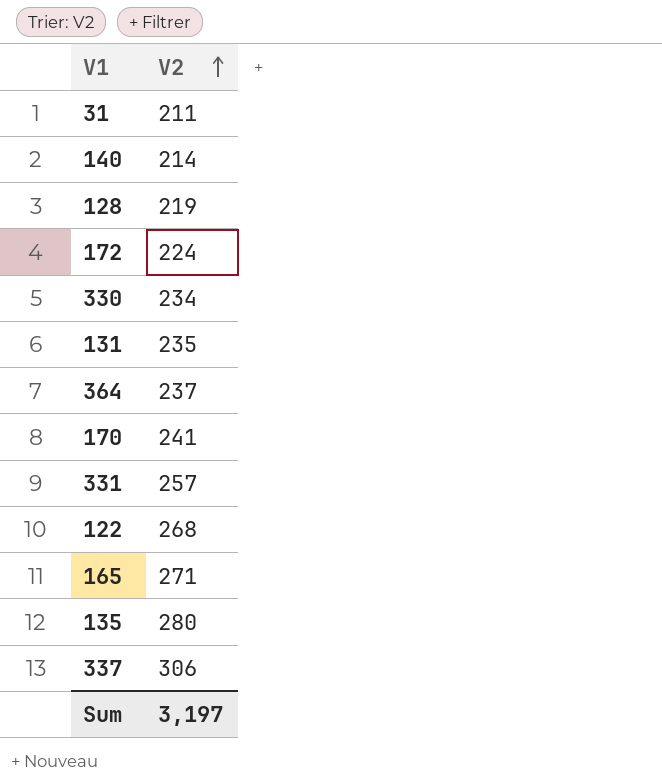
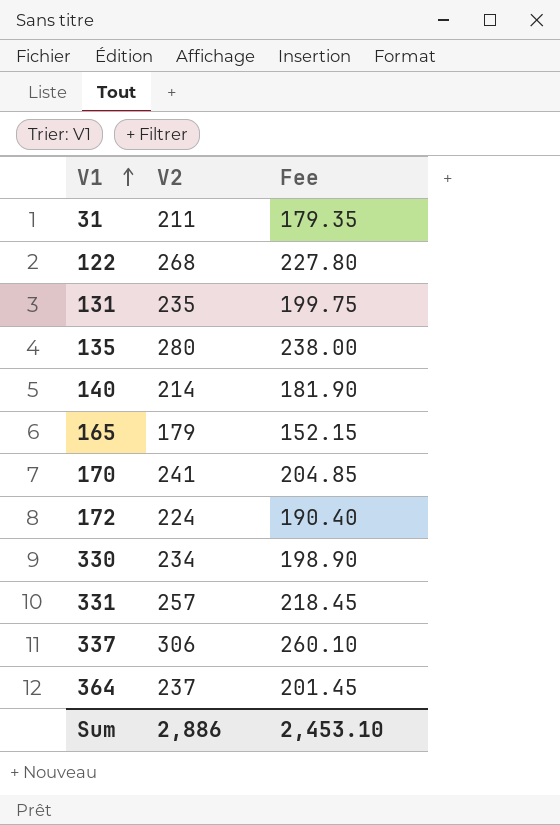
row order: V2 ascending -> V1 ascending
column Fee | formula: none -> [V2] * 0.85
row 128: 219 -> none
165 | V2: 271 -> 179
Sum | V2: 3,197 -> 2,886

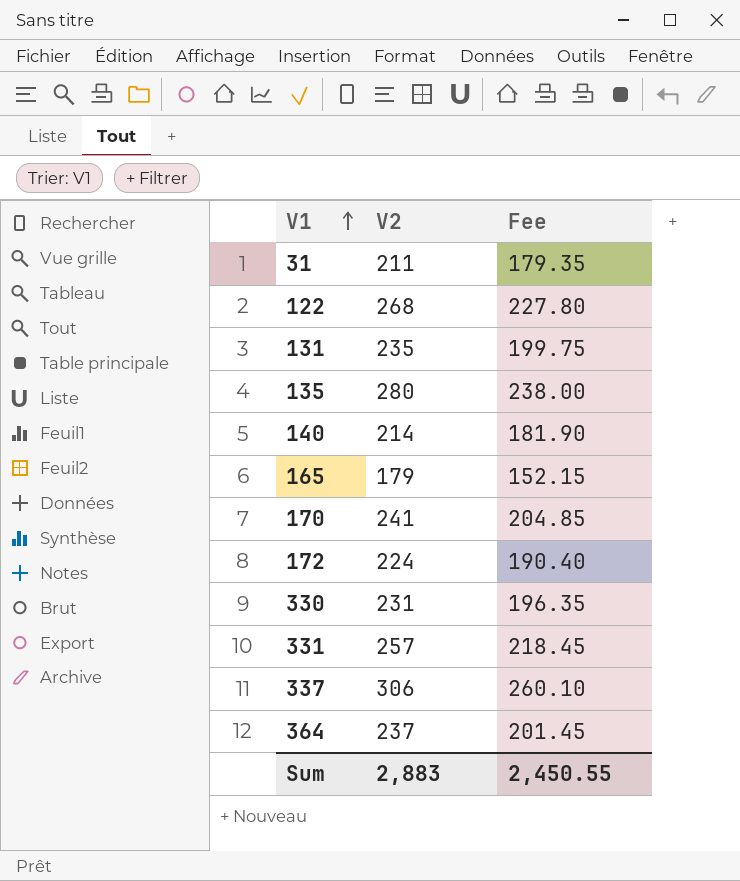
330 | V2: 234 -> 231
330 | Fee: 198.90 -> 196.35
Sum | V2: 2,886 -> 2,883
Sum | Fee: 2,453.10 -> 2,450.55

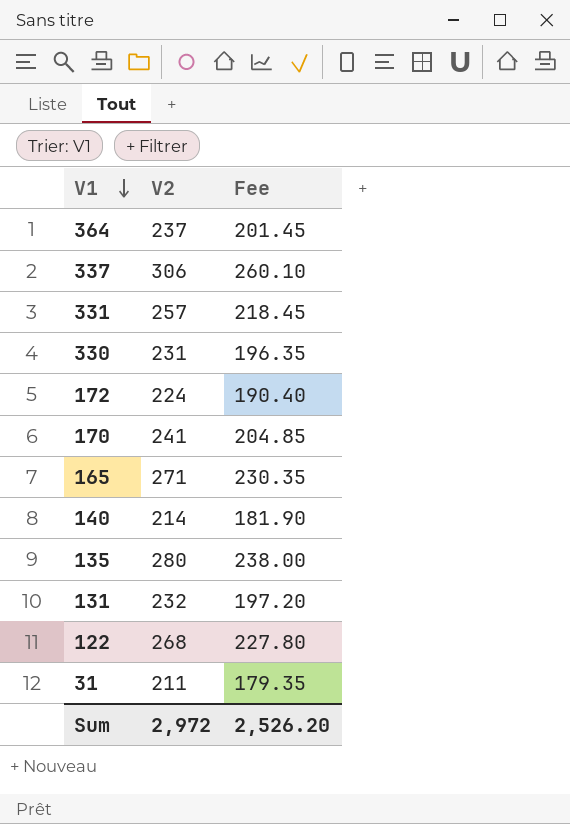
row order: V1 ascending -> V1 descending
165 | V2: 179 -> 271
165 | Fee: 152.15 -> 230.35
131 | V2: 235 -> 232
131 | Fee: 199.75 -> 197.20
Sum | V2: 2,883 -> 2,972
Sum | Fee: 2,450.55 -> 2,526.20

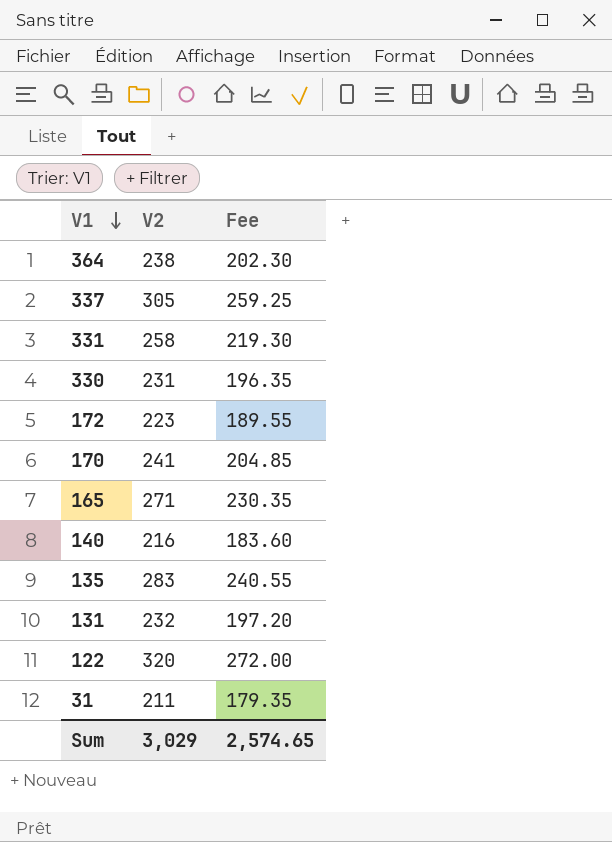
364 | V2: 237 -> 238
364 | Fee: 201.45 -> 202.30
337 | V2: 306 -> 305
337 | Fee: 260.10 -> 259.25
331 | V2: 257 -> 258
331 | Fee: 218.45 -> 219.30
172 | V2: 224 -> 223
172 | Fee: 190.40 -> 189.55
140 | V2: 214 -> 216
140 | Fee: 181.90 -> 183.60
135 | V2: 280 -> 283
135 | Fee: 238.00 -> 240.55
122 | V2: 268 -> 320
122 | Fee: 227.80 -> 272.00
Sum | V2: 2,972 -> 3,029
Sum | Fee: 2,526.20 -> 2,574.65

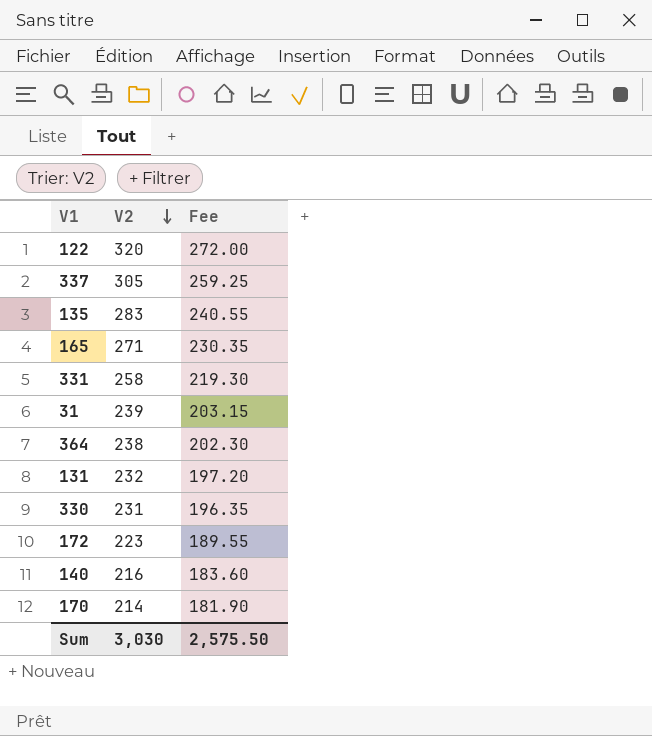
row order: V1 descending -> V2 descending
31 | V2: 211 -> 239
31 | Fee: 179.35 -> 203.15
170 | V2: 241 -> 214
170 | Fee: 204.85 -> 181.90
Sum | V2: 3,029 -> 3,030
Sum | Fee: 2,574.65 -> 2,575.50

